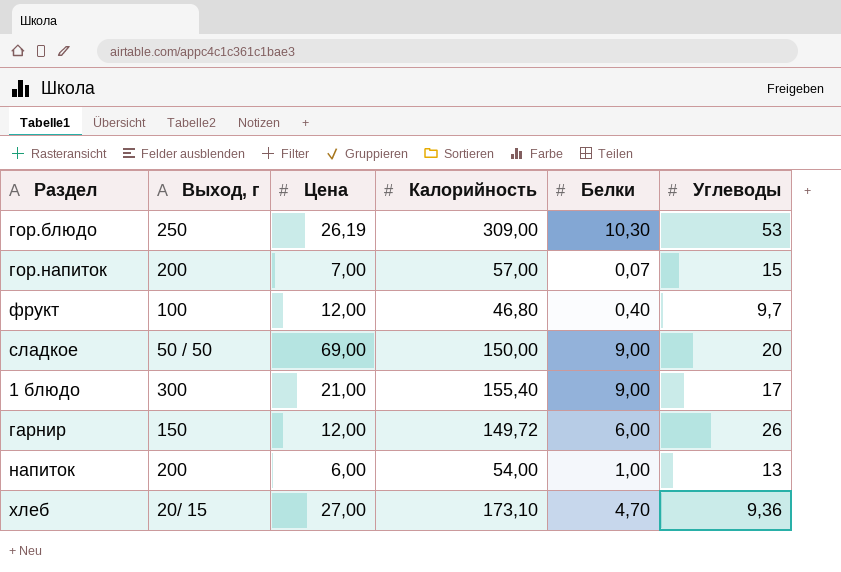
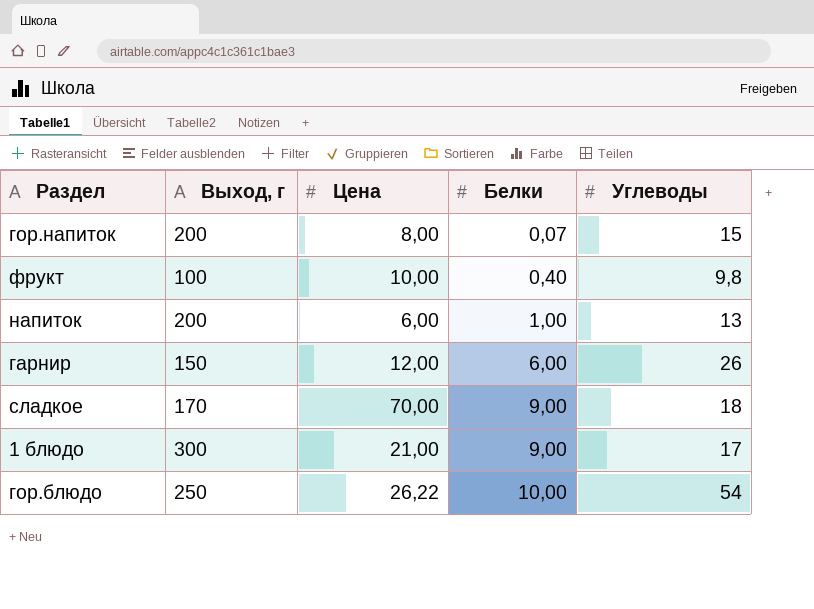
row order: none -> Белки ascending
column Калорийность | position: 4 -> none
row хлеб: 20/ 15 | 27,00 | 173,10 | 4,70 | 9,36 -> none
гор.напиток | Цена: 7,00 -> 8,00
фрукт | Цена: 12,00 -> 10,00
фрукт | Углеводы: 9,7 -> 9,8
сладкое | Выход, г: 50 / 50 -> 170
сладкое | Цена: 69,00 -> 70,00
сладкое | Углеводы: 20 -> 18
гор.блюдо | Цена: 26,19 -> 26,22
гор.блюдо | Белки: 10,30 -> 10,00
гор.блюдо | Углеводы: 53 -> 54

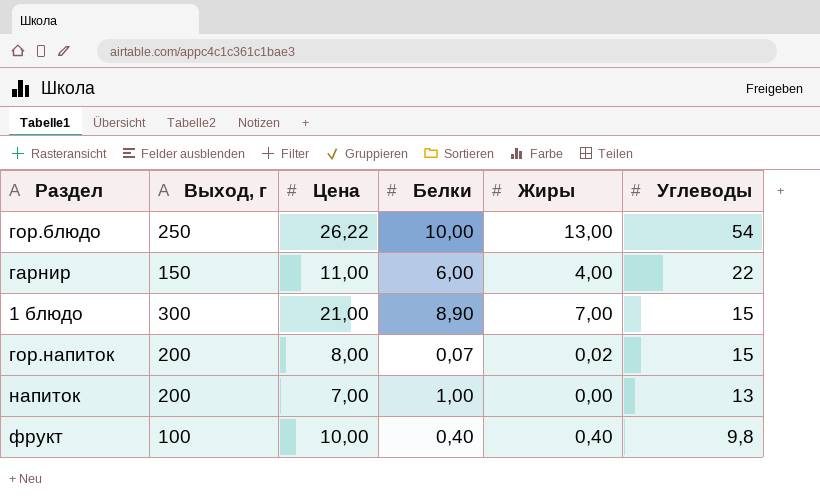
row order: Белки ascending -> Углеводы descending
column Жиры | position: none -> 5
row сладкое: 170 | 70,00 | 9,00 | 18 -> none
гарнир | Цена: 12,00 -> 11,00
гарнир | Углеводы: 26 -> 22
1 блюдо | Белки: 9,00 -> 8,90
1 блюдо | Углеводы: 17 -> 15
напиток | Цена: 6,00 -> 7,00

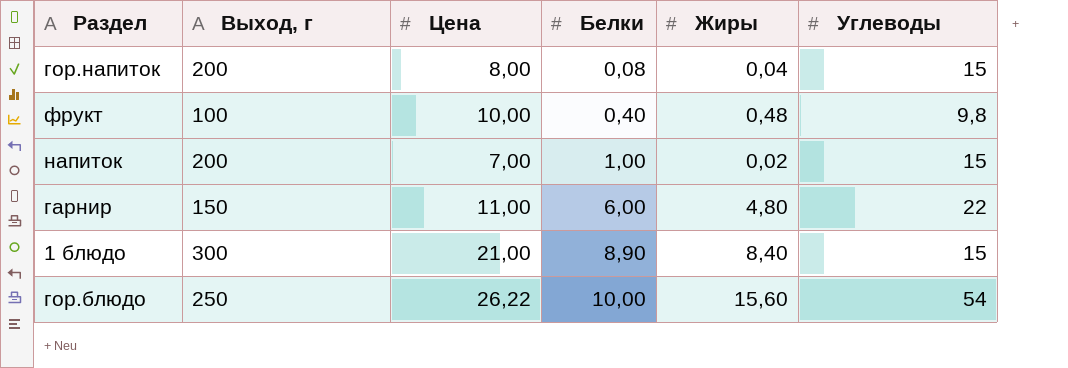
row order: Углеводы descending -> Белки ascending
гор.напиток | Белки: 0,07 -> 0,08
гор.напиток | Жиры: 0,02 -> 0,04
фрукт | Жиры: 0,40 -> 0,48
напиток | Жиры: 0,00 -> 0,02
напиток | Углеводы: 13 -> 15
гарнир | Жиры: 4,00 -> 4,80
1 блюдо | Жиры: 7,00 -> 8,40
гор.блюдо | Жиры: 13,00 -> 15,60

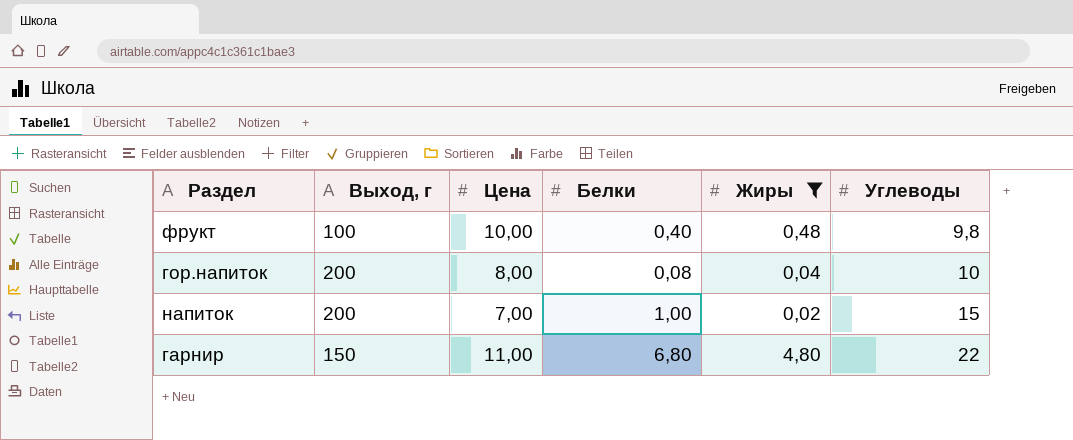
filter: none -> Жиры <= 4,80
row order: Белки ascending -> Углеводы ascending
гор.напиток | Углеводы: 15 -> 10
гарнир | Белки: 6,00 -> 6,80

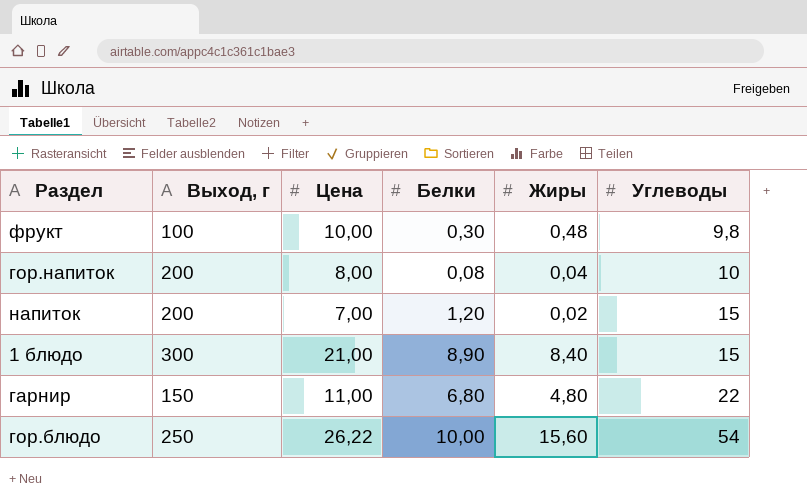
filter: Жиры <= 4,80 -> none
фрукт | Белки: 0,40 -> 0,30
напиток | Белки: 1,00 -> 1,20

